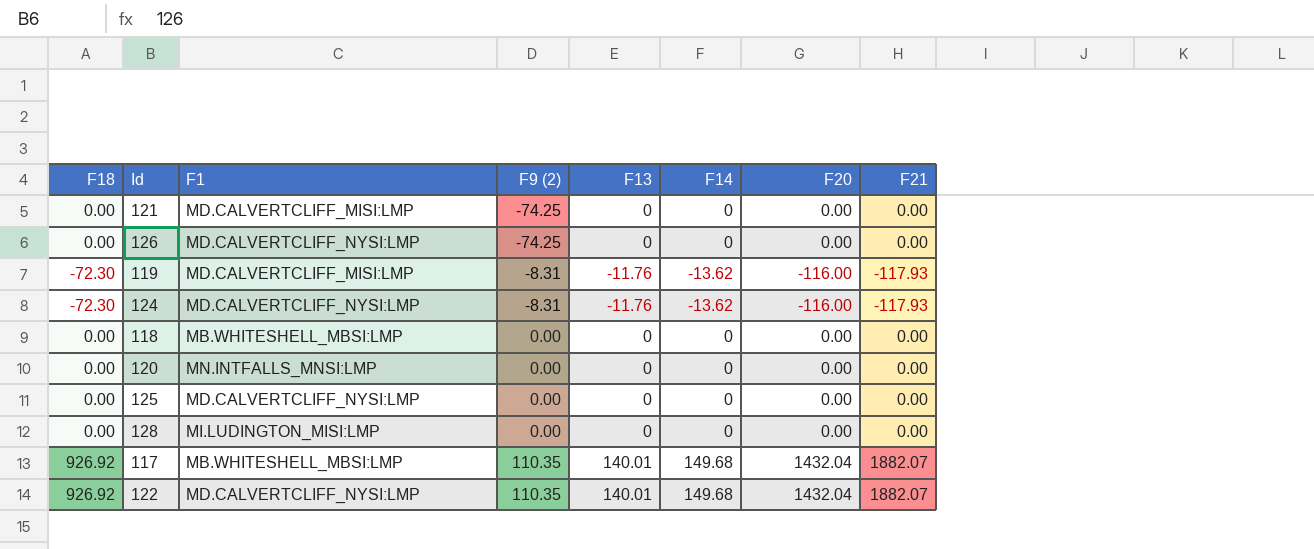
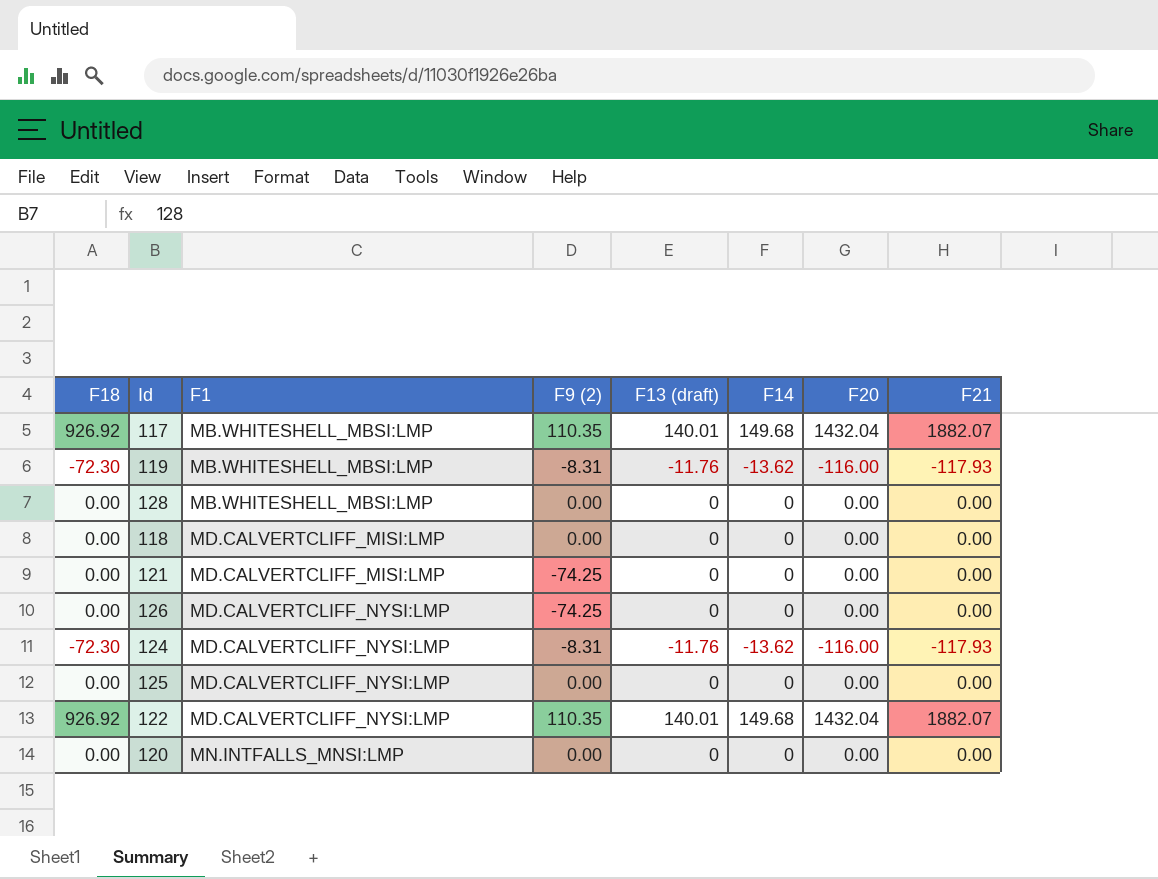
row order: F9 (2) ascending -> F1 ascending
column name: F13 -> F13 (draft)
119 | F1: MD.CALVERTCLIFF_MISI:LMP -> MB.WHITESHELL_MBSI:LMP
128 | F1: MI.LUDINGTON_MISI:LMP -> MB.WHITESHELL_MBSI:LMP
118 | F1: MB.WHITESHELL_MBSI:LMP -> MD.CALVERTCLIFF_MISI:LMP

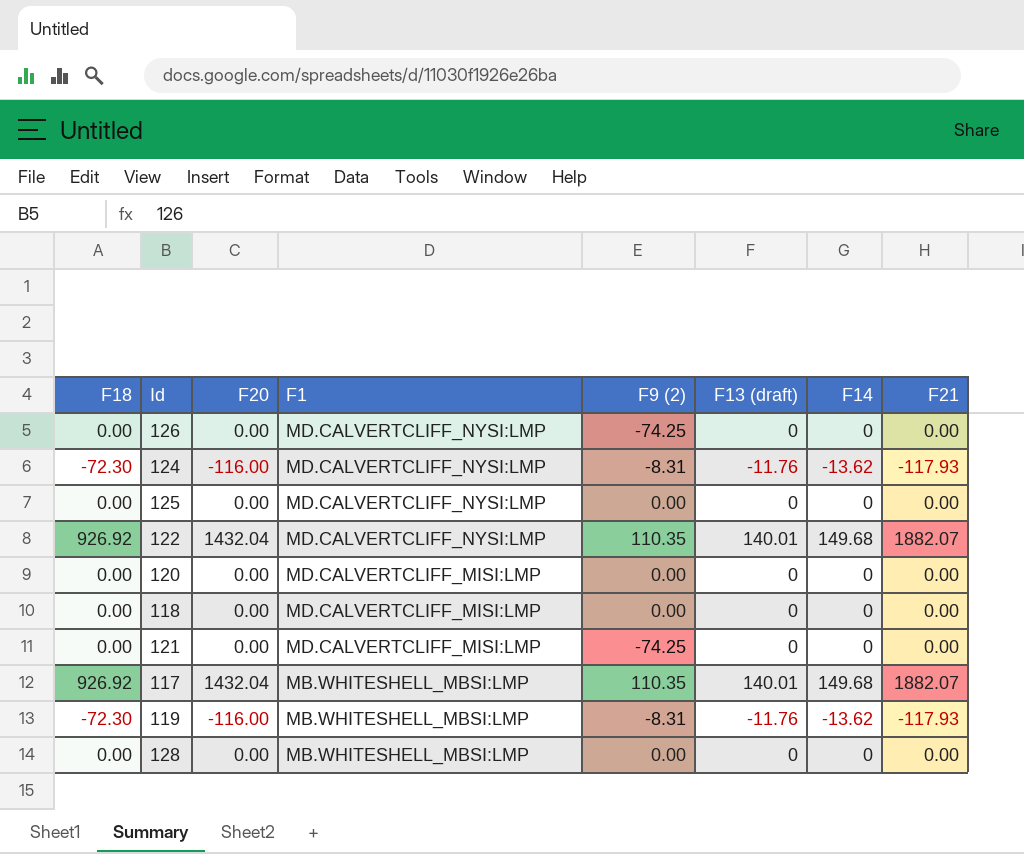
row order: F1 ascending -> F1 descending
column F20 | position: 7 -> 3
120 | F1: MN.INTFALLS_MNSI:LMP -> MD.CALVERTCLIFF_MISI:LMP

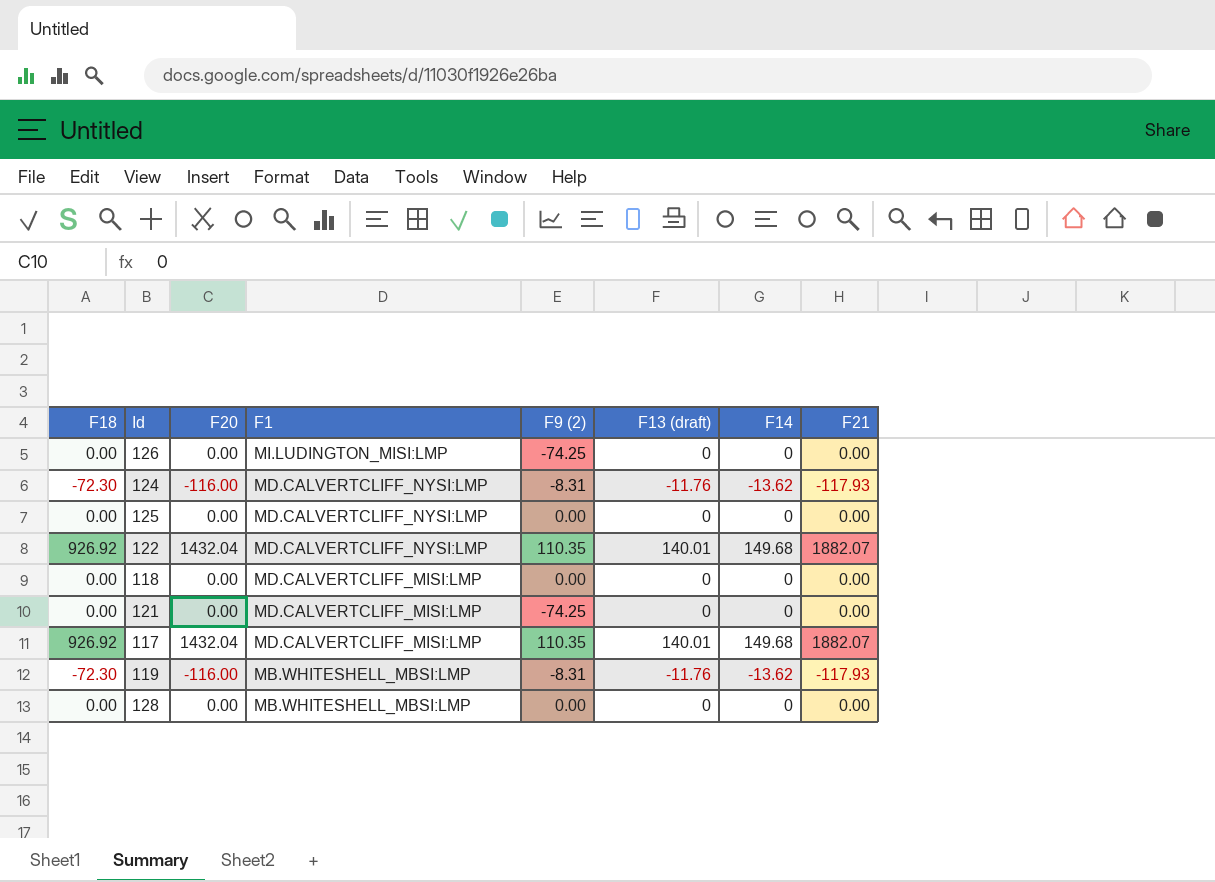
row 120: 0.00 | 0.00 | MD.CALVERTCLIFF_MISI:LMP | 0.00 | 0 | 0 | 0.00 -> none
126 | F1: MD.CALVERTCLIFF_NYSI:LMP -> MI.LUDINGTON_MISI:LMP
117 | F1: MB.WHITESHELL_MBSI:LMP -> MD.CALVERTCLIFF_MISI:LMP

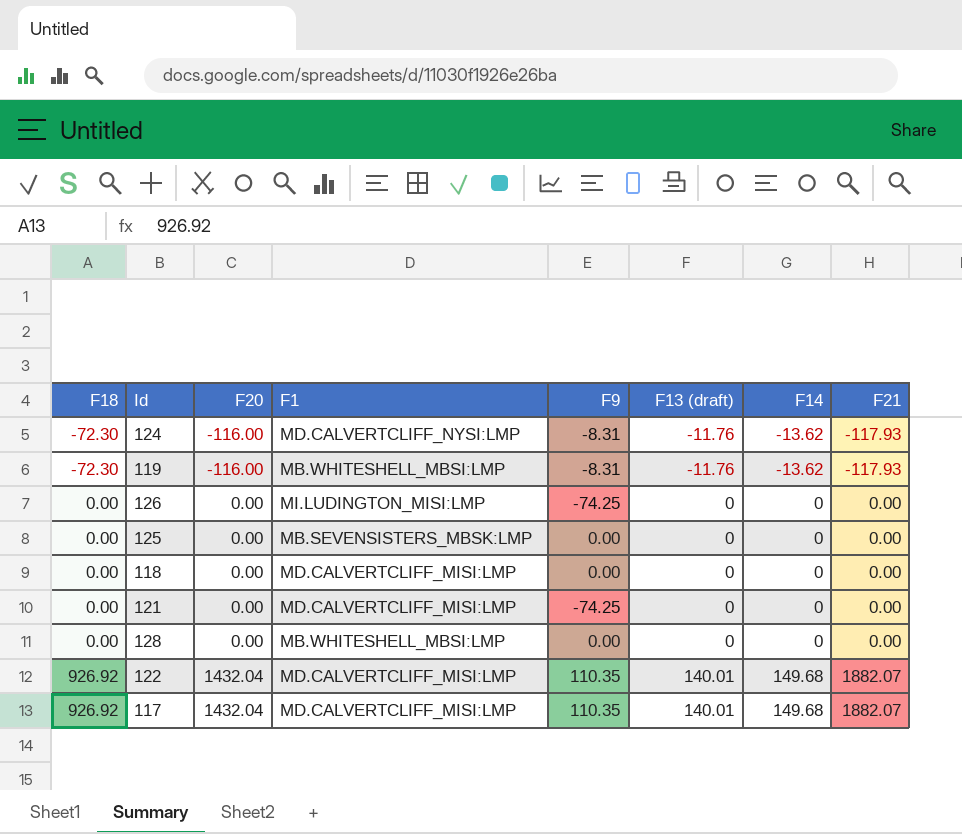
row order: F1 descending -> F18 ascending
column name: F9 (2) -> F9
125 | F1: MD.CALVERTCLIFF_NYSI:LMP -> MB.SEVENSISTERS_MBSK:LMP
122 | F1: MD.CALVERTCLIFF_NYSI:LMP -> MD.CALVERTCLIFF_MISI:LMP

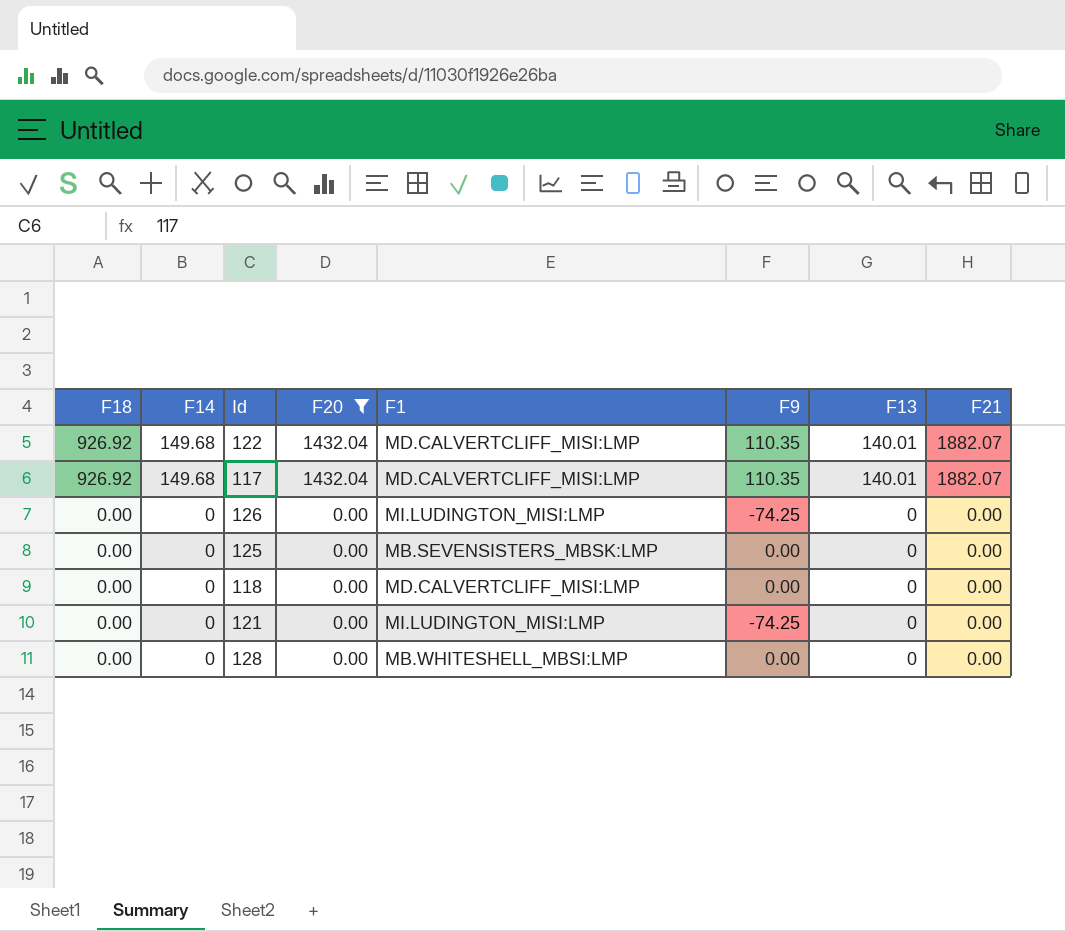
filter: none -> F20 != -116.00
row order: F18 ascending -> F18 descending
column F14 | position: 7 -> 2
column name: F13 (draft) -> F13
121 | F1: MD.CALVERTCLIFF_MISI:LMP -> MI.LUDINGTON_MISI:LMP

